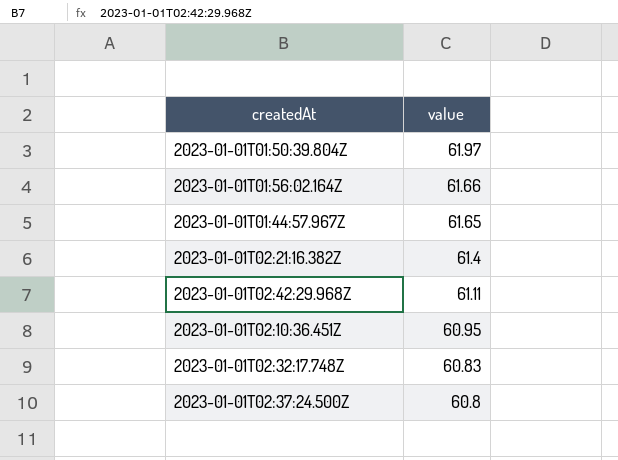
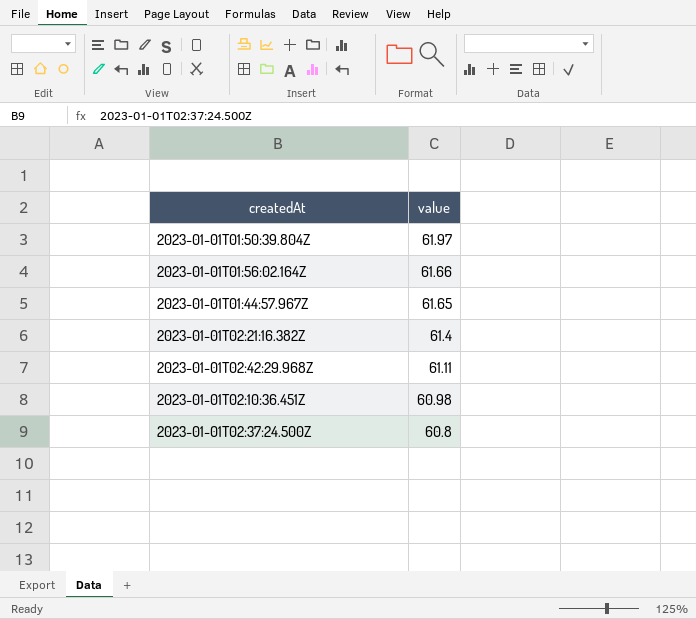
row 2023-01-01T02:32:17.748Z: 60.83 -> none
2023-01-01T02:10:36.451Z | value: 60.95 -> 60.98

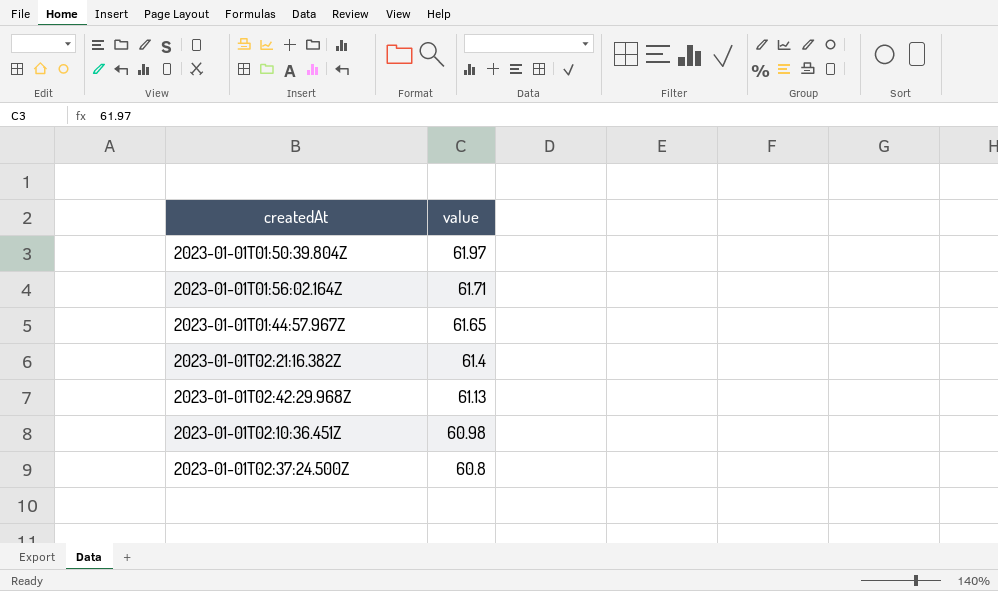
2023-01-01T01:56:02.164Z | value: 61.66 -> 61.71
2023-01-01T02:42:29.968Z | value: 61.11 -> 61.13

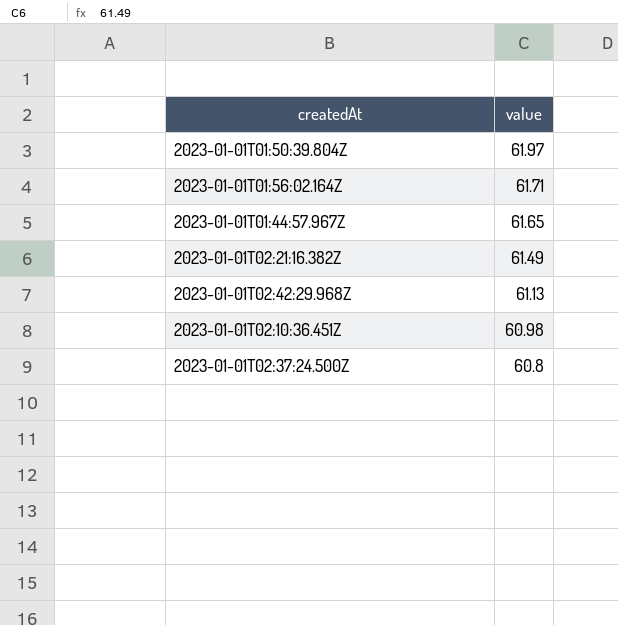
2023-01-01T02:21:16.382Z | value: 61.4 -> 61.49

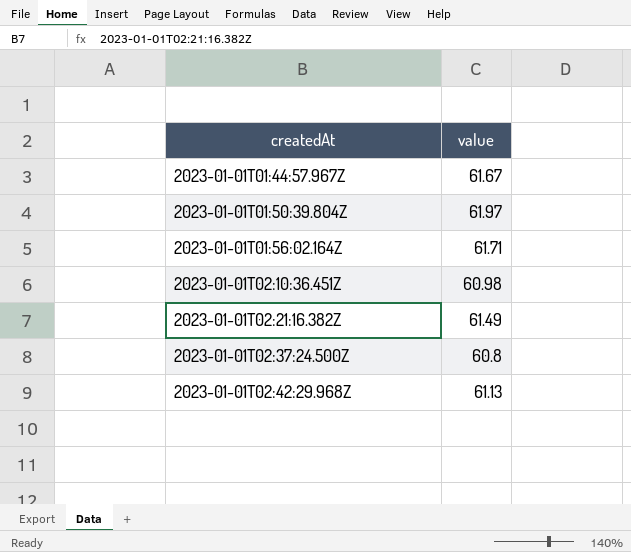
row order: value descending -> createdAt ascending
2023-01-01T01:44:57.967Z | value: 61.65 -> 61.67

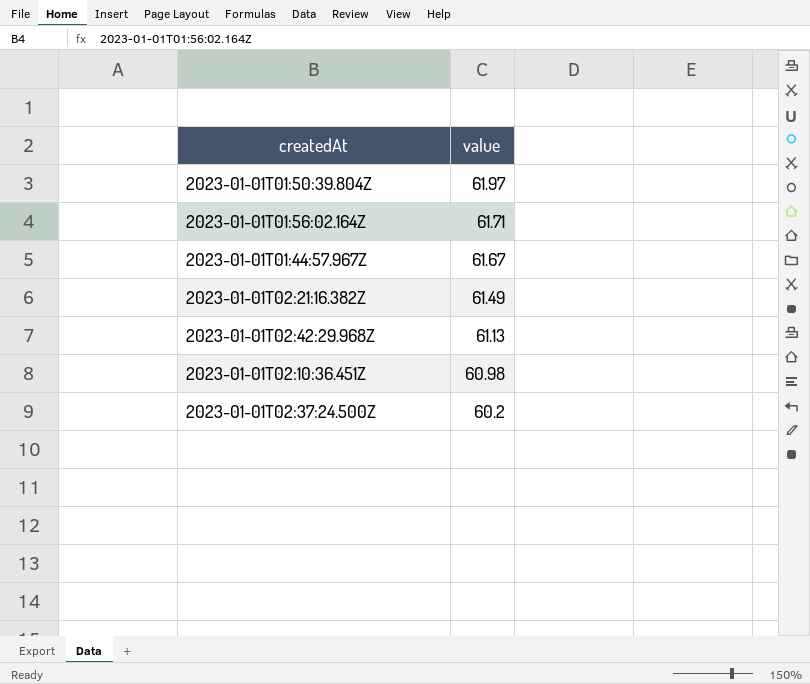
row order: createdAt ascending -> value descending
2023-01-01T02:37:24.500Z | value: 60.8 -> 60.2

